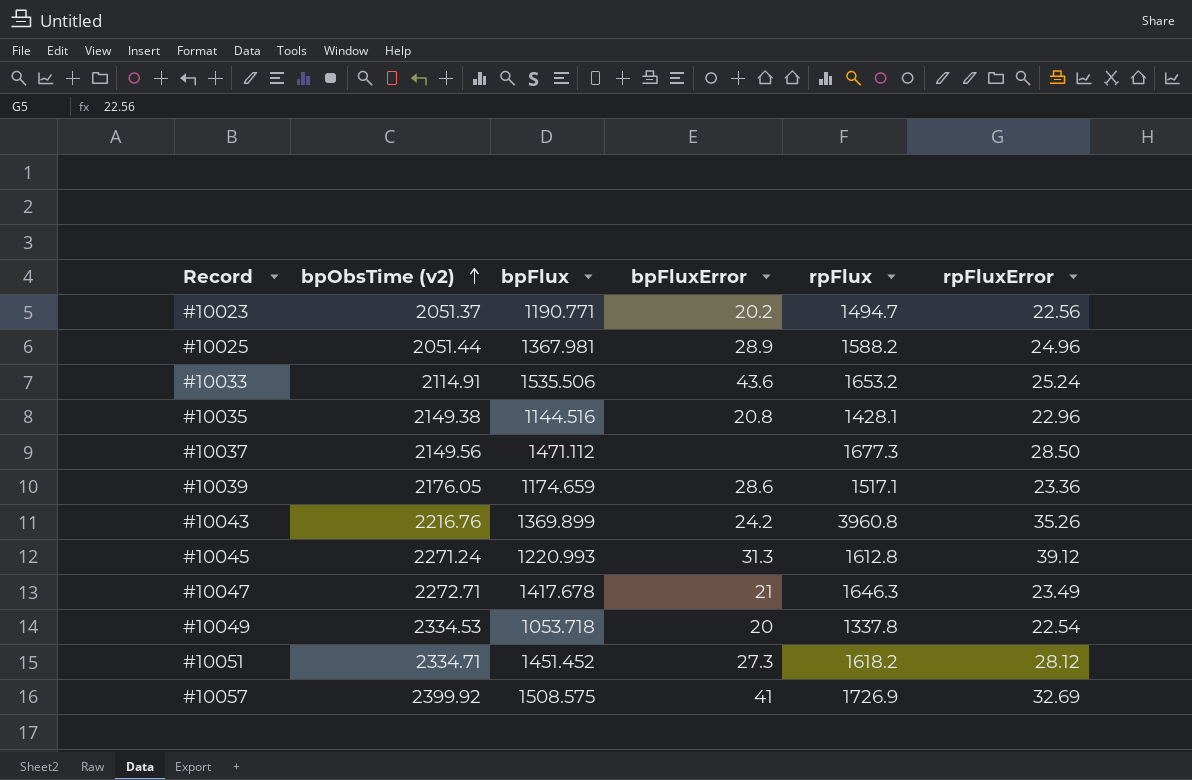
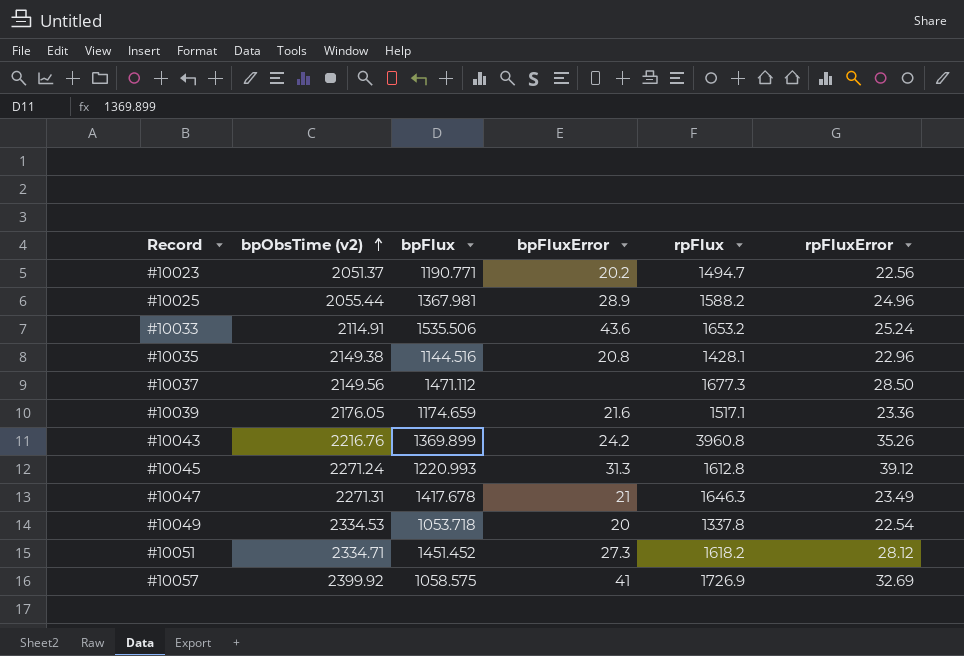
#10025 | bpObsTime (v2): 2051.44 -> 2055.44
#10039 | bpFluxError: 28.6 -> 21.6
#10047 | bpObsTime (v2): 2272.71 -> 2271.31
#10057 | bpFlux: 1508.575 -> 1058.575

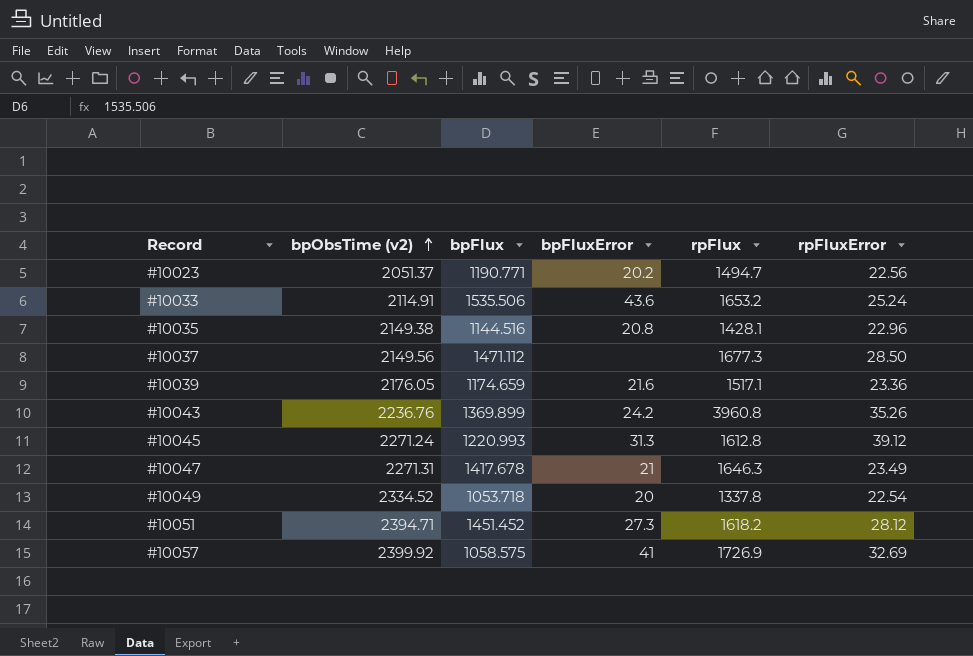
row #10025: 2055.44 | 1367.981 | 28.9 | 1588.2 | 24.96 -> none
#10043 | bpObsTime (v2): 2216.76 -> 2236.76
#10049 | bpObsTime (v2): 2334.53 -> 2334.52
#10051 | bpObsTime (v2): 2334.71 -> 2394.71

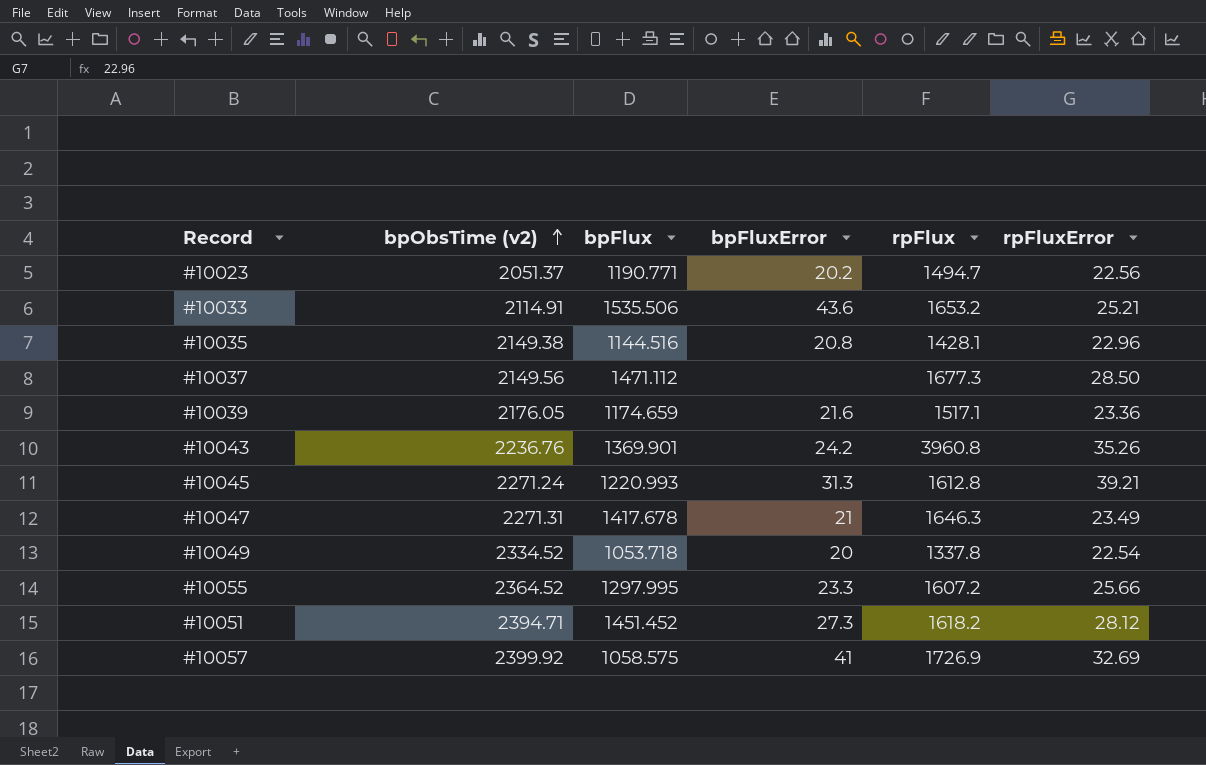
#10033 | rpFluxError: 25.24 -> 25.21
#10043 | bpFlux: 1369.899 -> 1369.901
#10045 | rpFluxError: 39.12 -> 39.21
row #10055: none -> 2364.52 | 1297.995 | 23.3 | 1607.2 | 25.66

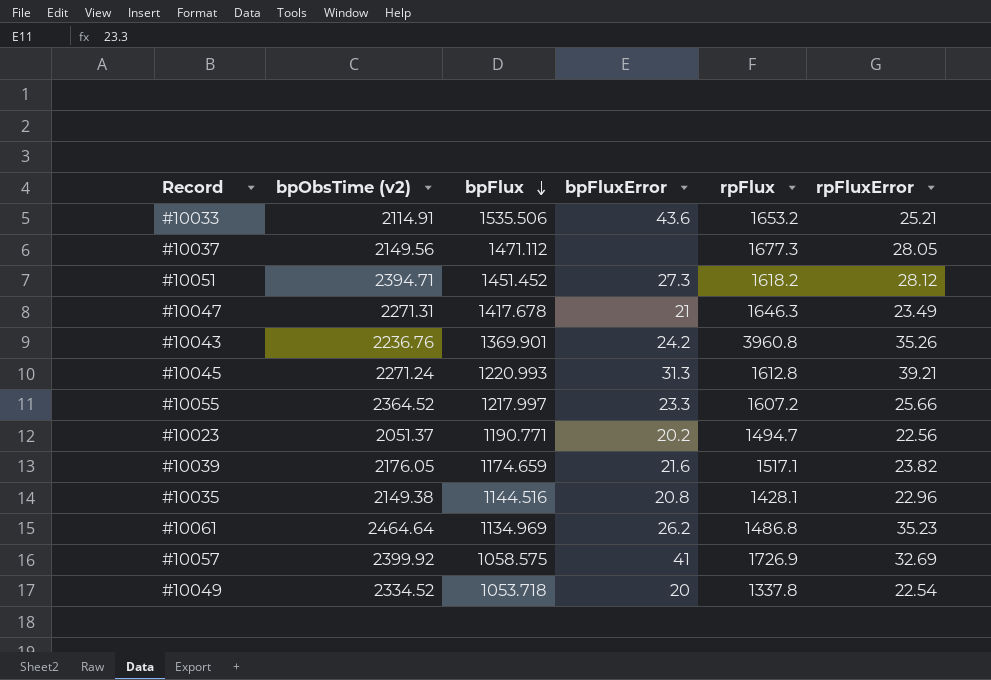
row order: bpObsTime (v2) ascending -> bpFlux descending
#10037 | rpFluxError: 28.50 -> 28.05
#10055 | bpFlux: 1297.995 -> 1217.997
#10039 | rpFluxError: 23.36 -> 23.82
row #10061: none -> 2464.64 | 1134.969 | 26.2 | 1486.8 | 35.23

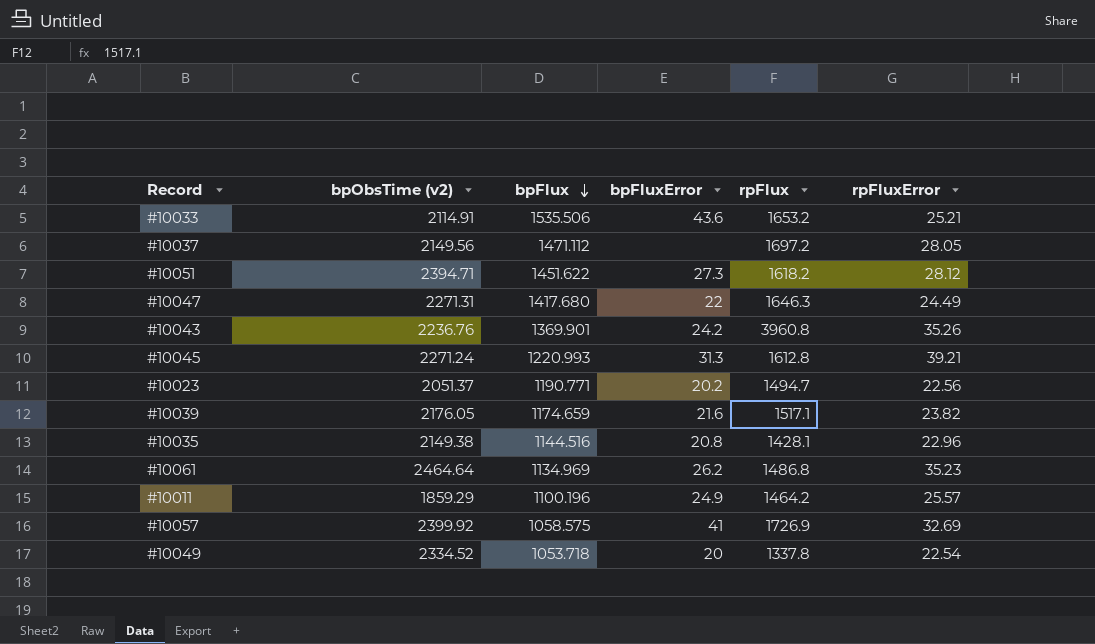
row #10055: 2364.52 | 1217.997 | 23.3 | 1607.2 | 25.66 -> none
#10037 | rpFlux: 1677.3 -> 1697.2
#10051 | bpFlux: 1451.452 -> 1451.622
#10047 | bpFlux: 1417.678 -> 1417.680
#10047 | bpFluxError: 21 -> 22
#10047 | rpFluxError: 23.49 -> 24.49
row #10011: none -> 1859.29 | 1100.196 | 24.9 | 1464.2 | 25.57

